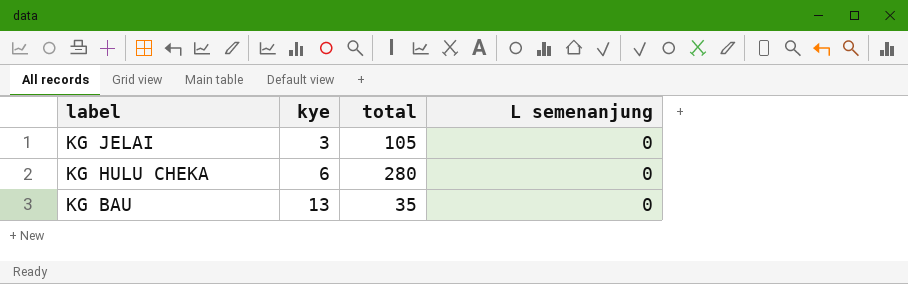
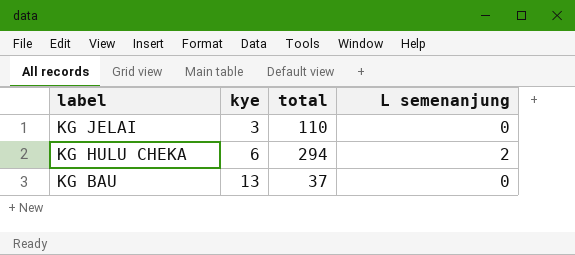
KG JELAI | total: 105 -> 110
KG HULU CHEKA | total: 280 -> 294
KG HULU CHEKA | L semenanjung: 0 -> 2
KG BAU | total: 35 -> 37

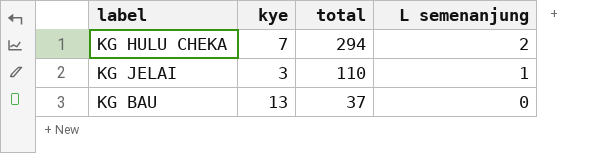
row order: label descending -> total descending
KG HULU CHEKA | kye: 6 -> 7
KG JELAI | L semenanjung: 0 -> 1

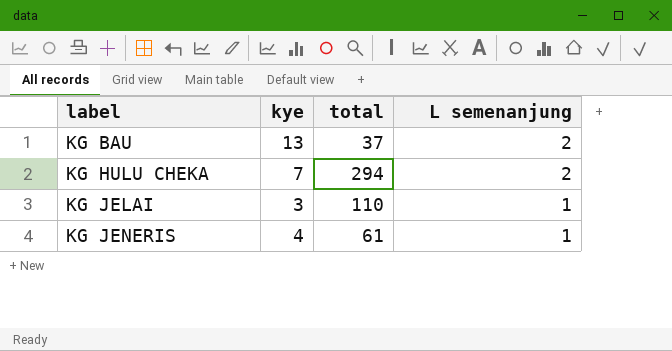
row order: total descending -> label ascending
KG BAU | L semenanjung: 0 -> 2
row KG JENERIS: none -> 4 | 61 | 1

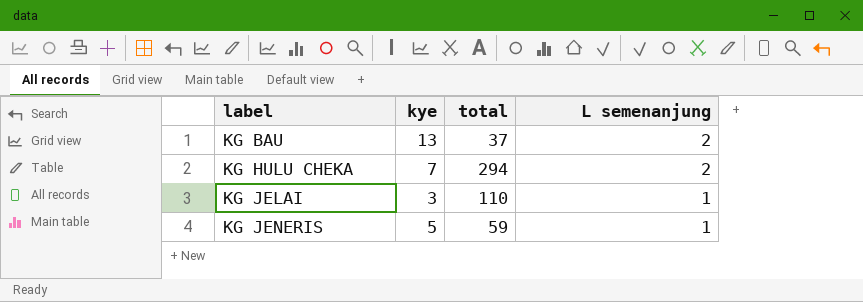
KG JENERIS | kye: 4 -> 5
KG JENERIS | total: 61 -> 59

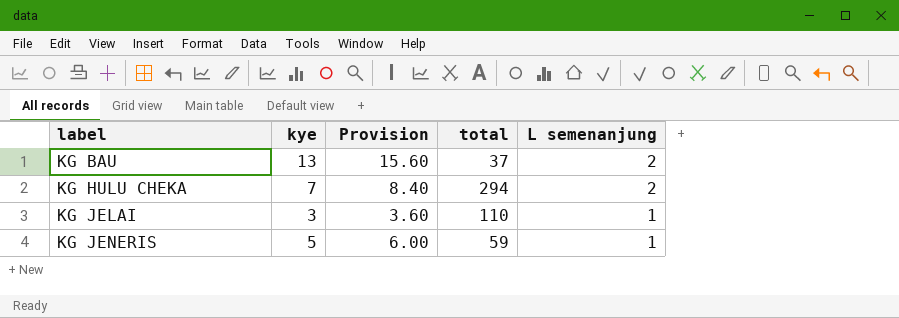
column Provision | formula: none -> [kye] * 1.2

